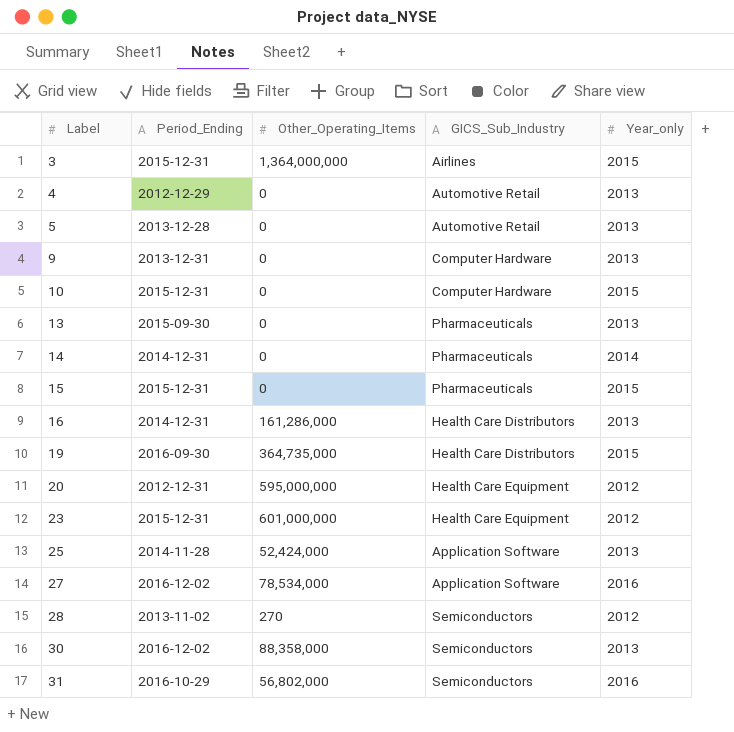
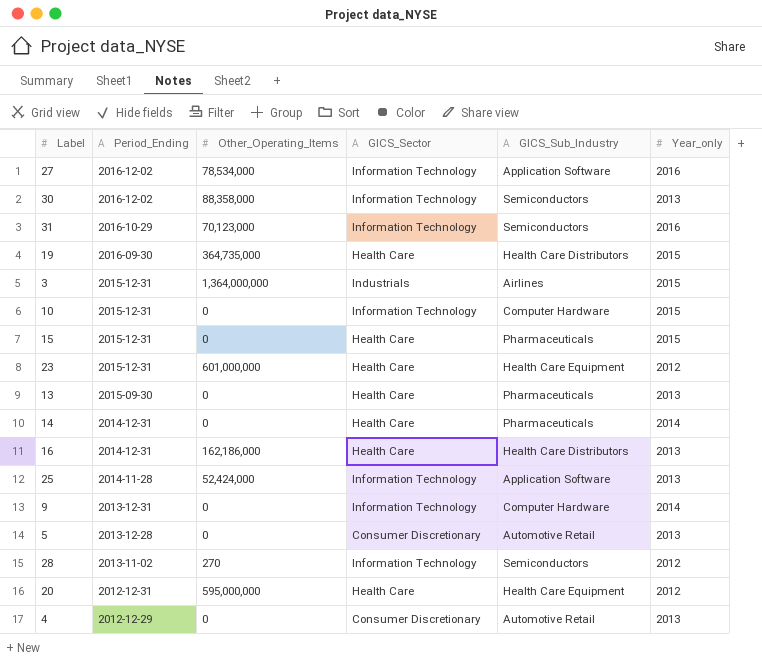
row order: Label ascending -> Period_Ending descending
column GICS_Sector | position: none -> 4
31 | Other_Operating_Items: 56,802,000 -> 70,123,000
16 | Other_Operating_Items: 161,286,000 -> 162,186,000
9 | Year_only: 2013 -> 2014

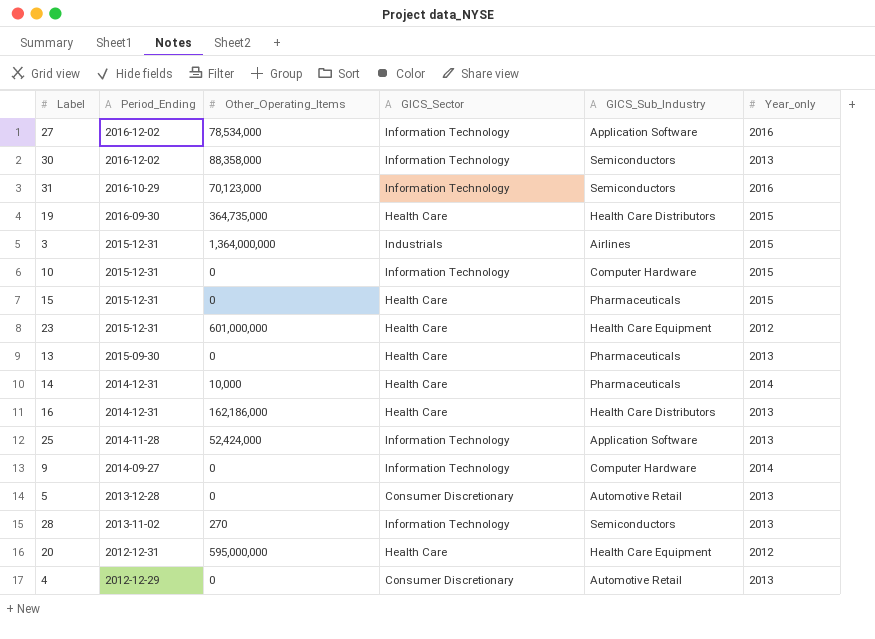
14 | Other_Operating_Items: 0 -> 10,000
9 | Period_Ending: 2013-12-31 -> 2014-09-27
28 | Year_only: 2012 -> 2013

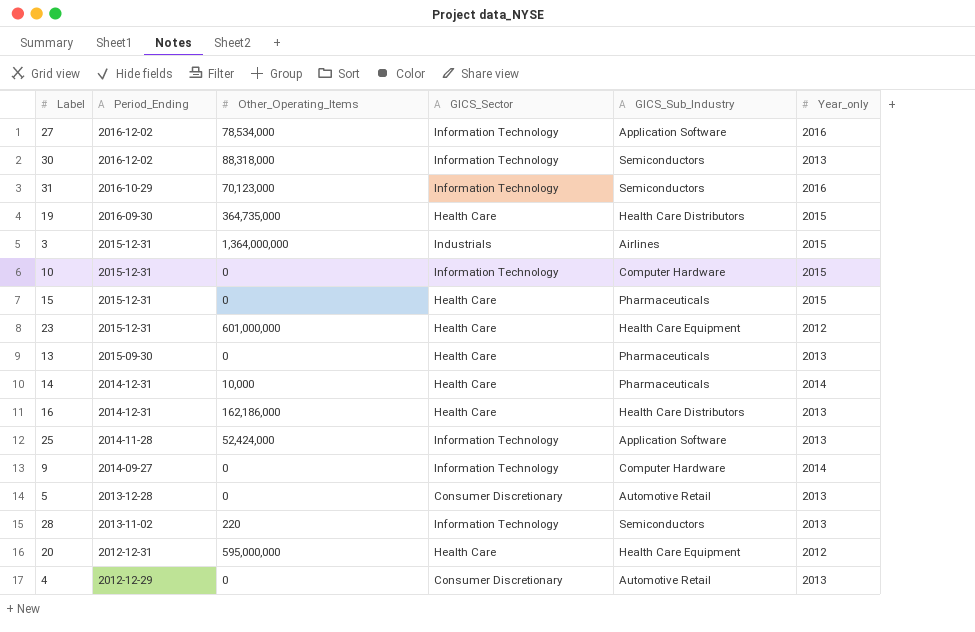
30 | Other_Operating_Items: 88,358,000 -> 88,318,000
28 | Other_Operating_Items: 270 -> 220

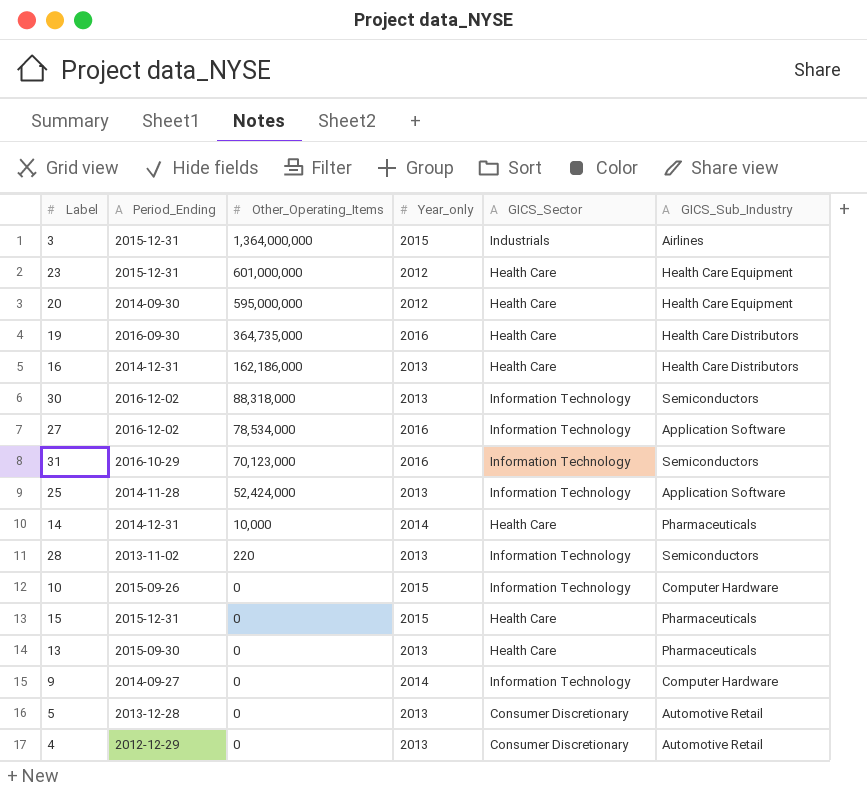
row order: Period_Ending descending -> Other_Operating_Items descending
column Year_only | position: 6 -> 4
20 | Period_Ending: 2012-12-31 -> 2014-09-30
19 | Year_only: 2015 -> 2016
10 | Period_Ending: 2015-12-31 -> 2015-09-26

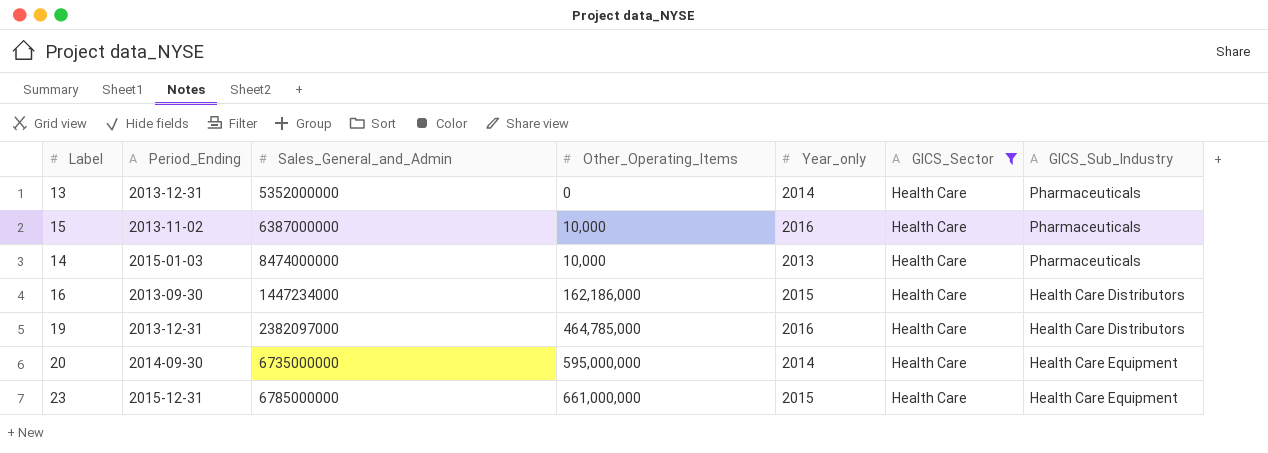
filter: none -> GICS_Sector = Health Care
row order: Other_Operating_Items descending -> Other_Operating_Items ascending
column Sales_General_and_Admin | position: none -> 3
13 | Period_Ending: 2015-09-30 -> 2013-12-31
13 | Year_only: 2013 -> 2014
15 | Period_Ending: 2015-12-31 -> 2013-11-02
15 | Other_Operating_Items: 0 -> 10,000
15 | Year_only: 2015 -> 2016
14 | Period_Ending: 2014-12-31 -> 2015-01-03
14 | Year_only: 2014 -> 2013
16 | Period_Ending: 2014-12-31 -> 2013-09-30
16 | Year_only: 2013 -> 2015
19 | Period_Ending: 2016-09-30 -> 2013-12-31
19 | Other_Operating_Items: 364,735,000 -> 464,785,000
20 | Year_only: 2012 -> 2014
23 | Other_Operating_Items: 601,000,000 -> 661,000,000
23 | Year_only: 2012 -> 2015

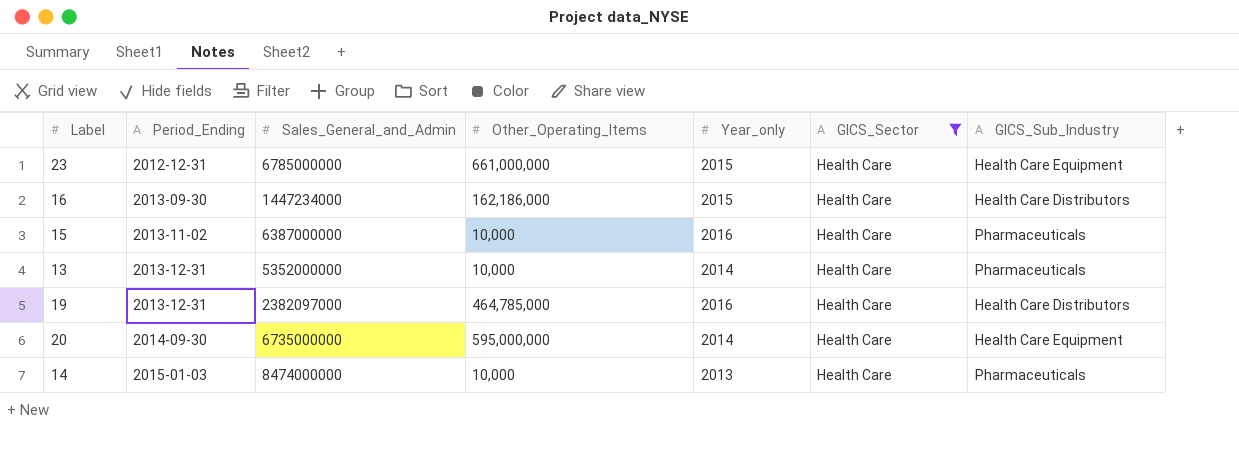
row order: Other_Operating_Items ascending -> Period_Ending ascending
23 | Period_Ending: 2015-12-31 -> 2012-12-31
13 | Other_Operating_Items: 0 -> 10,000

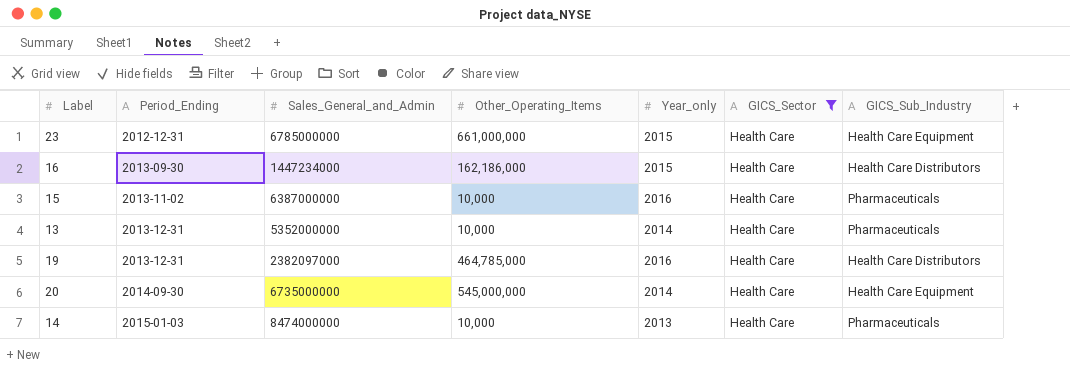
20 | Other_Operating_Items: 595,000,000 -> 545,000,000

